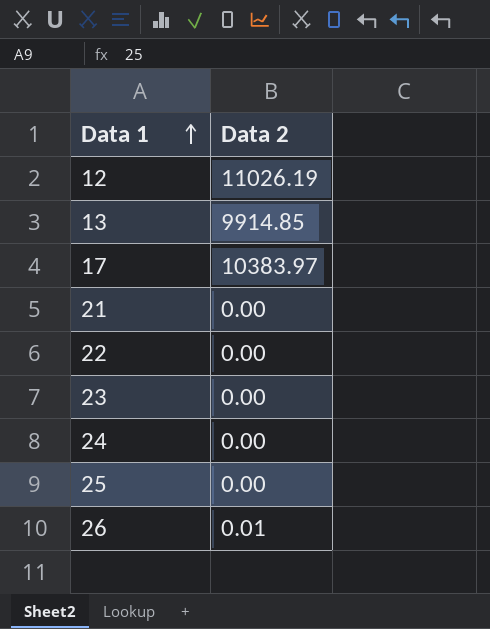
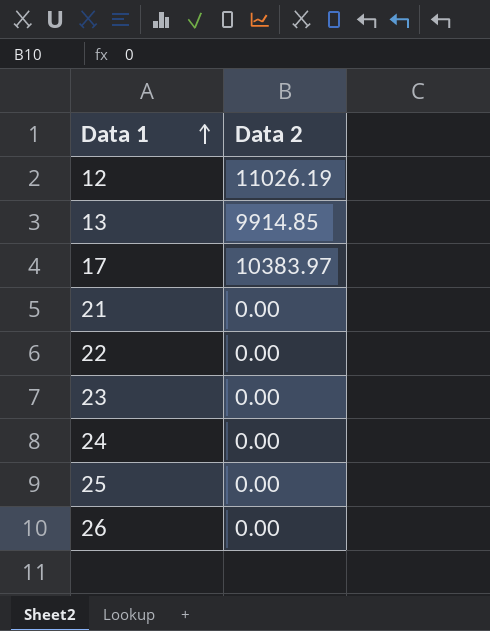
26 | Data 2: 0.01 -> 0.00

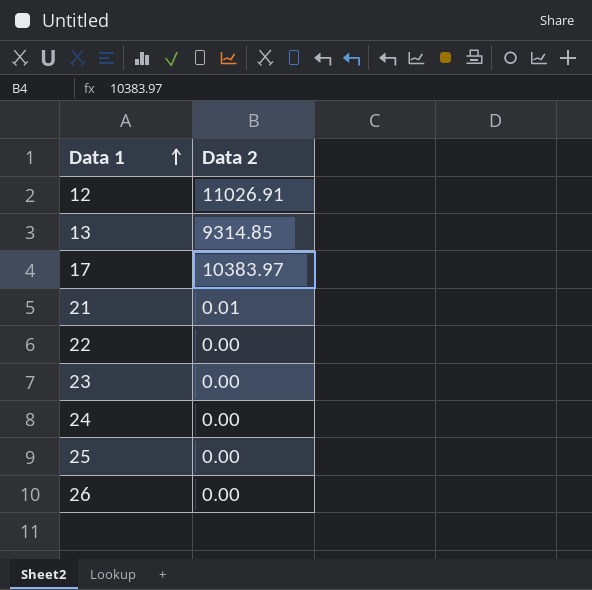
12 | Data 2: 11026.19 -> 11026.91
13 | Data 2: 9914.85 -> 9314.85
21 | Data 2: 0.00 -> 0.01

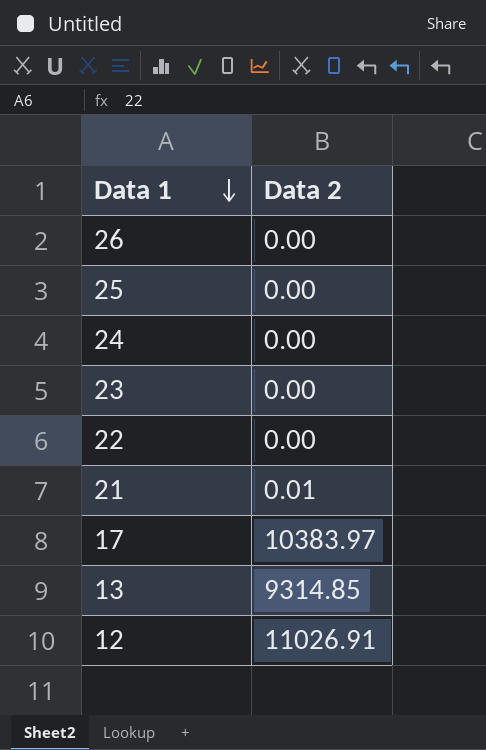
row order: Data 1 ascending -> Data 1 descending

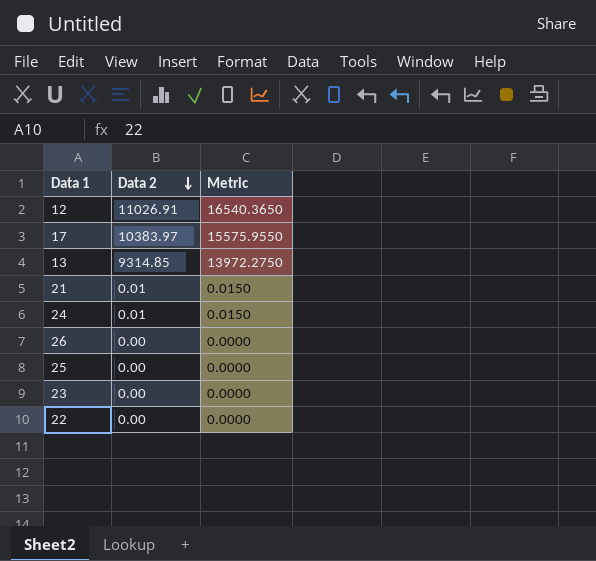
row order: Data 1 descending -> Data 2 descending
column Metric | formula: none -> [Data 2] * 1.5
24 | Data 2: 0.00 -> 0.01

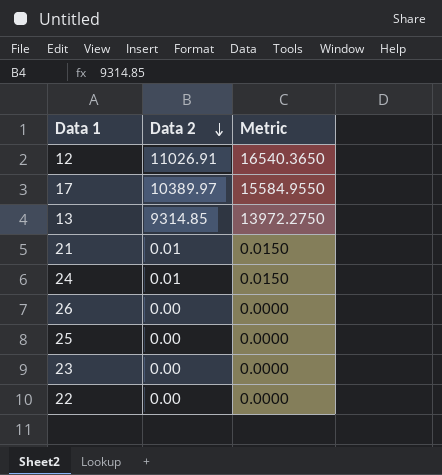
17 | Data 2: 10383.97 -> 10389.97
17 | Metric: 15575.9550 -> 15584.9550

